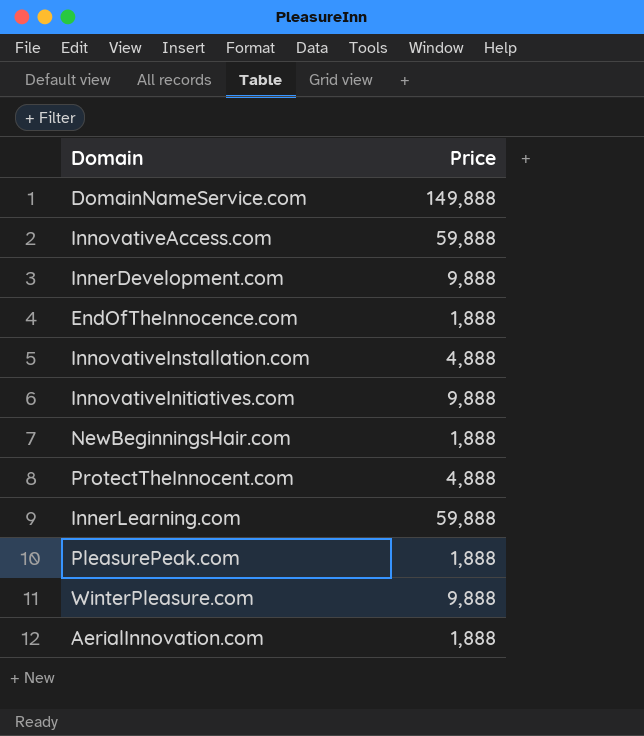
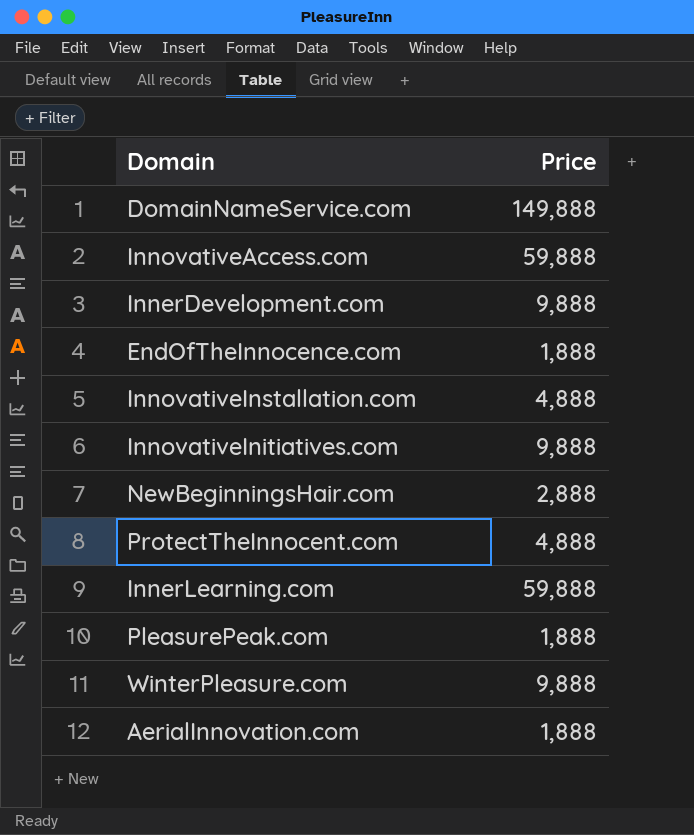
NewBeginningsHair.com | Price: 1,888 -> 2,888

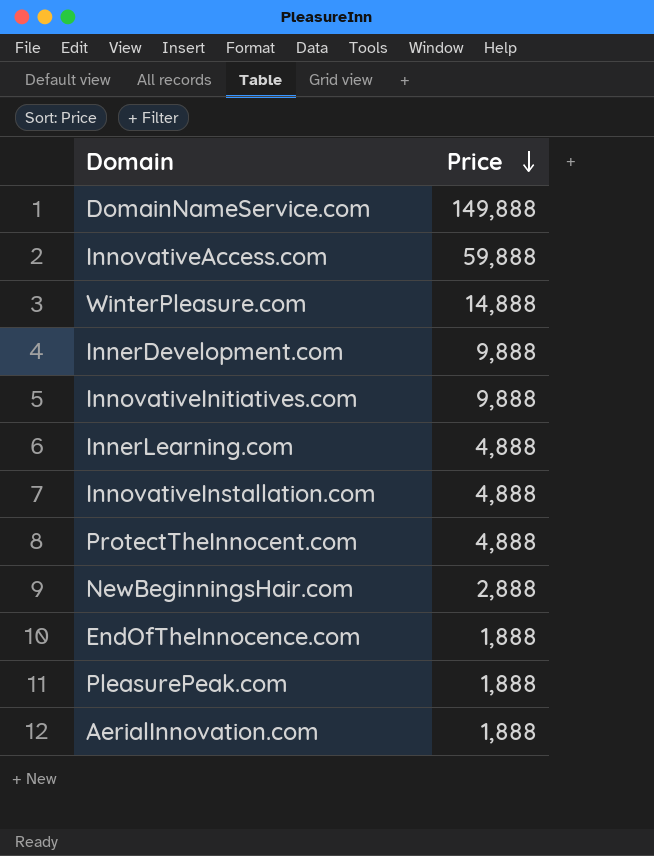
row order: none -> Price descending
WinterPleasure.com | Price: 9,888 -> 14,888
InnerLearning.com | Price: 59,888 -> 4,888

